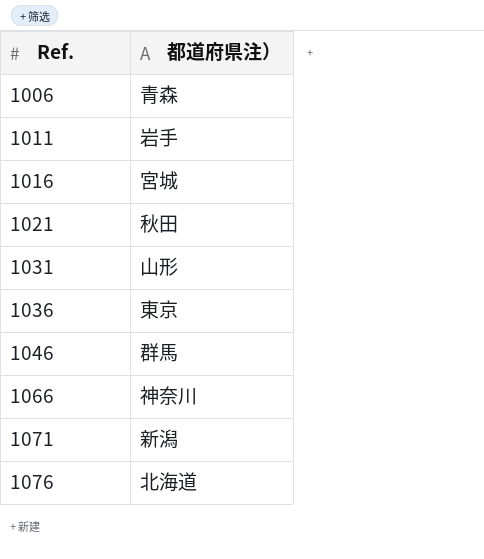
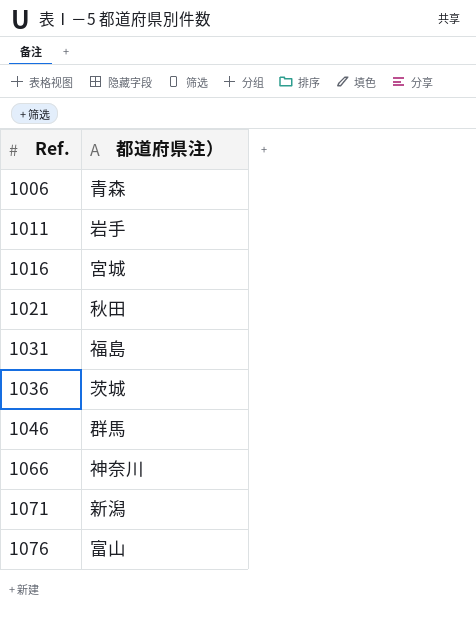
1031 | 都道府県注）: 山形 -> 福島
1036 | 都道府県注）: 東京 -> 茨城
1076 | 都道府県注）: 北海道 -> 富山

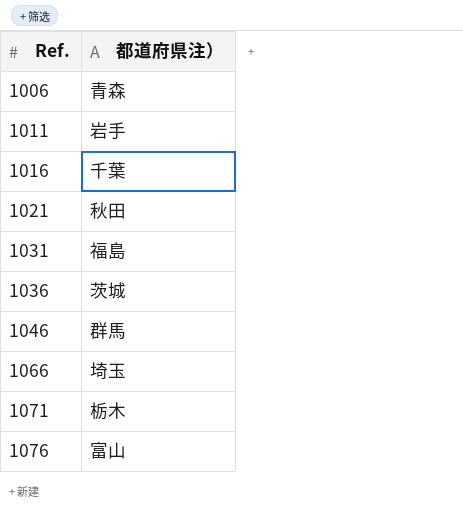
1016 | 都道府県注）: 宮城 -> 千葉
1066 | 都道府県注）: 神奈川 -> 埼玉
1071 | 都道府県注）: 新潟 -> 栃木

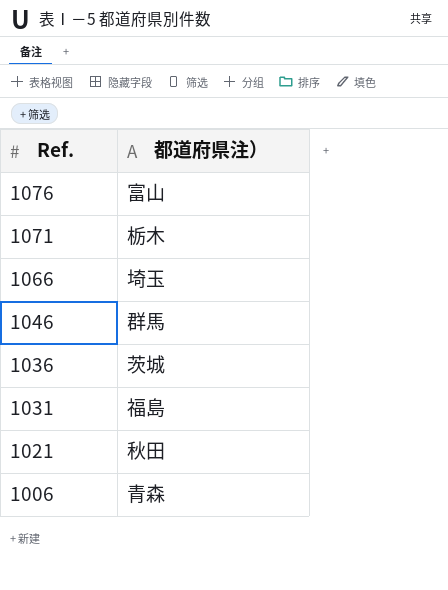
row order: Ref. ascending -> Ref. descending
row 1011: 岩手 -> none
row 1016: 千葉 -> none

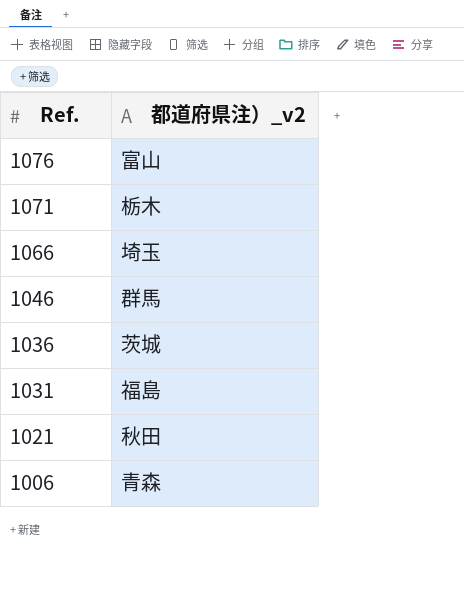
column name: 都道府県注） -> 都道府県注）_v2

